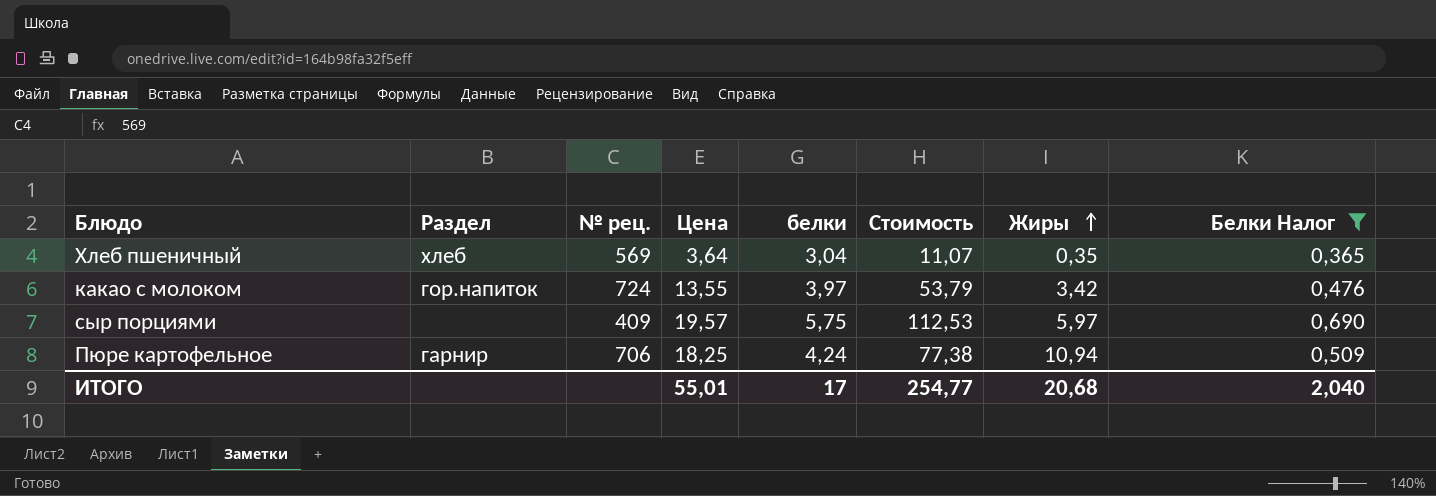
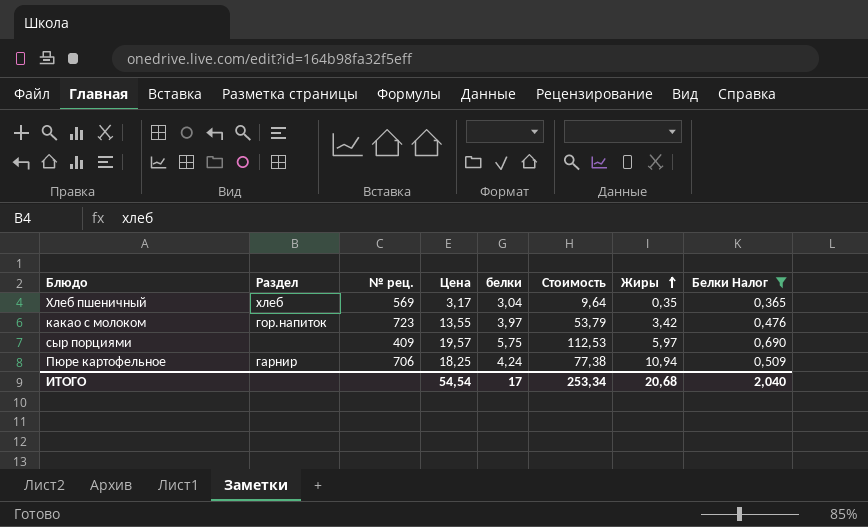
Хлеб пшеничный | Цена: 3,64 -> 3,17
Хлеб пшеничный | Стоимость: 11,07 -> 9,64
какао с молоком | № рец.: 724 -> 723
ИТОГО | Цена: 55,01 -> 54,54
ИТОГО | Стоимость: 254,77 -> 253,34

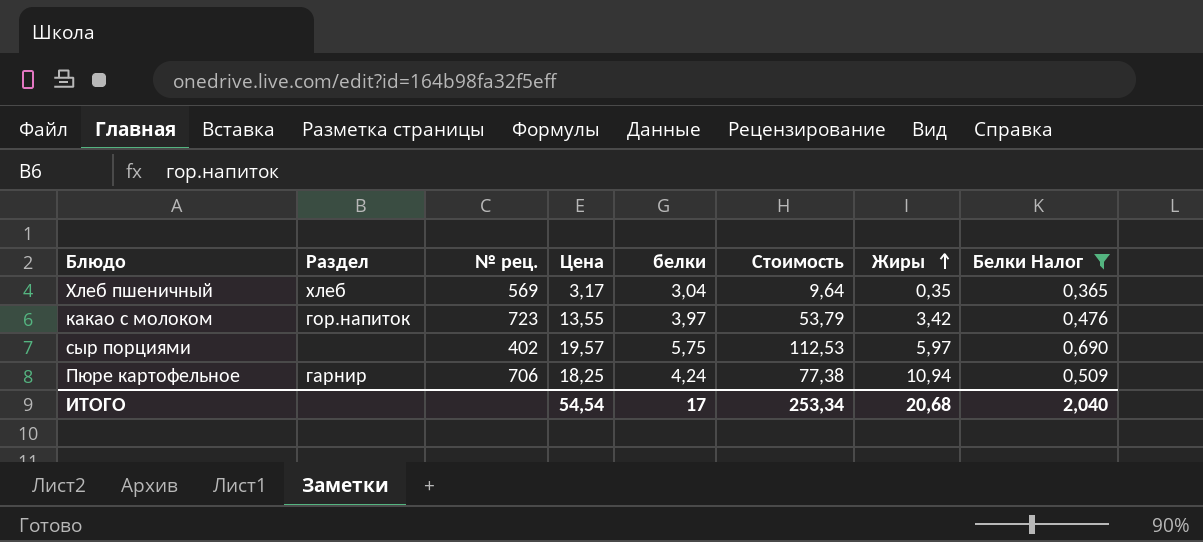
сыр порциями | № рец.: 409 -> 402

